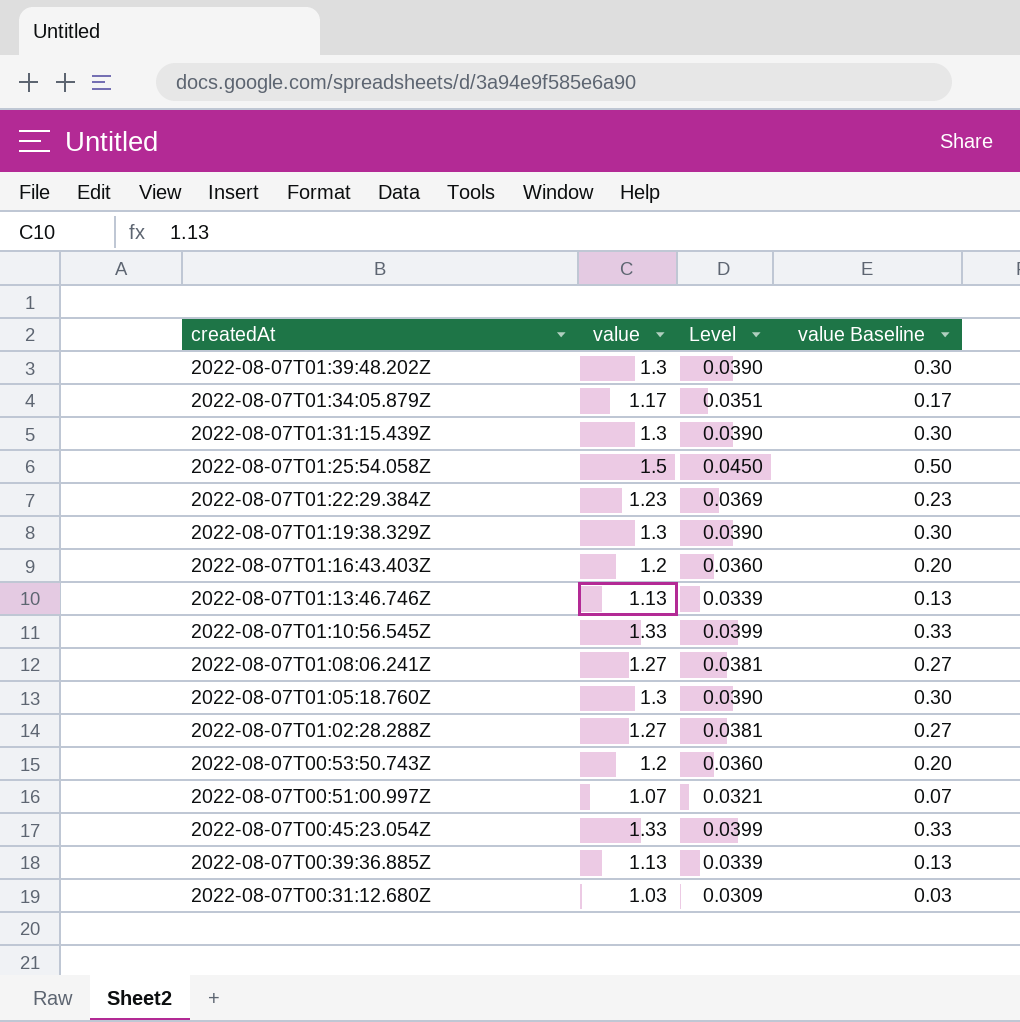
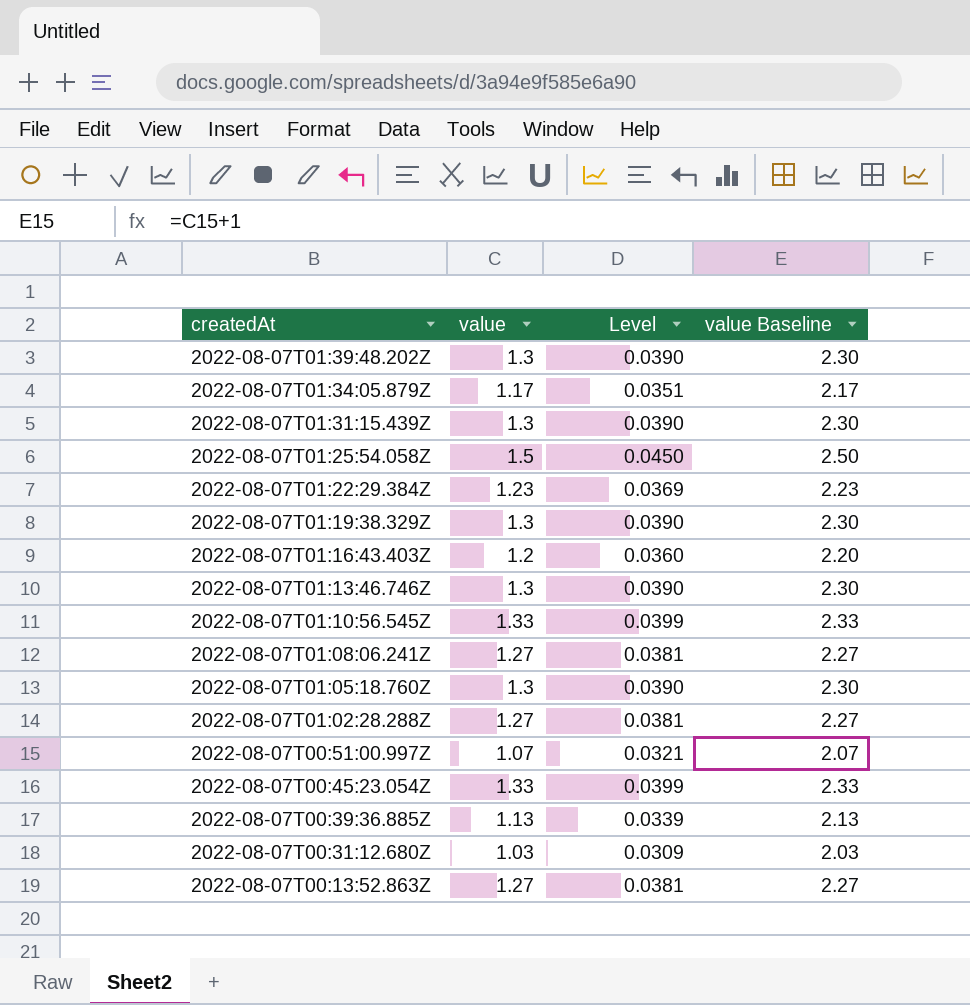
column value Baseline | formula: [value] - 1 -> [value] + 1
row 2022-08-07T00:53:50.743Z: 1.2 | 0.0360 | 0.20 -> none
2022-08-07T01:13:46.746Z | value: 1.13 -> 1.3
2022-08-07T01:13:46.746Z | Level: 0.0339 -> 0.0390
row 2022-08-07T00:13:52.863Z: none -> 1.27 | 0.0381 | 2.27

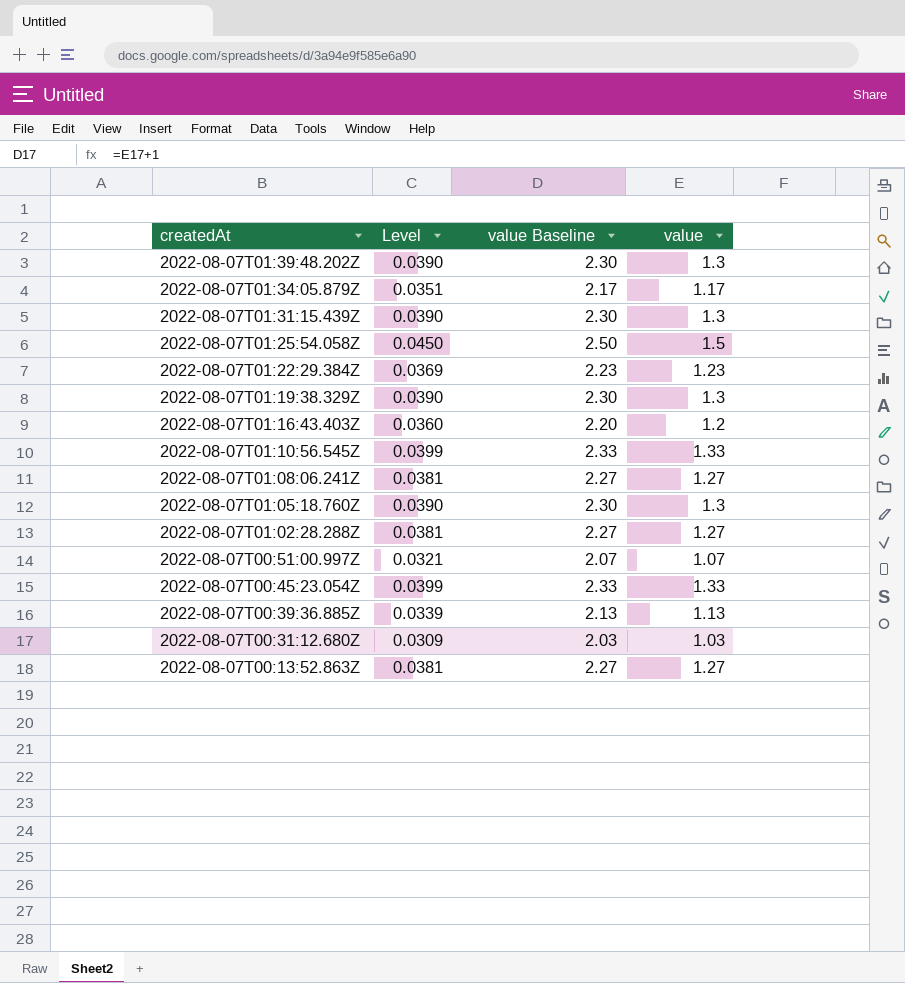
column value | position: 2 -> 4
row 2022-08-07T01:13:46.746Z: 1.3 | 0.0390 | 2.30 -> none

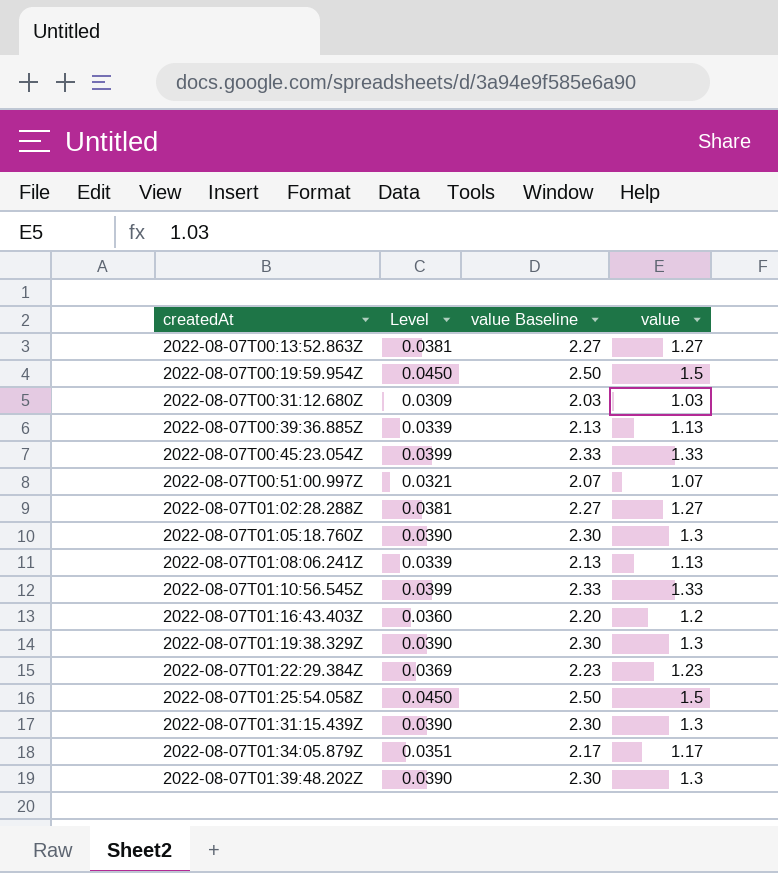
row order: createdAt descending -> createdAt ascending
row 2022-08-07T00:19:59.954Z: none -> 0.0450 | 2.50 | 1.5
2022-08-07T01:08:06.241Z | Level: 0.0381 -> 0.0339
2022-08-07T01:08:06.241Z | value Baseline: 2.27 -> 2.13
2022-08-07T01:08:06.241Z | value: 1.27 -> 1.13

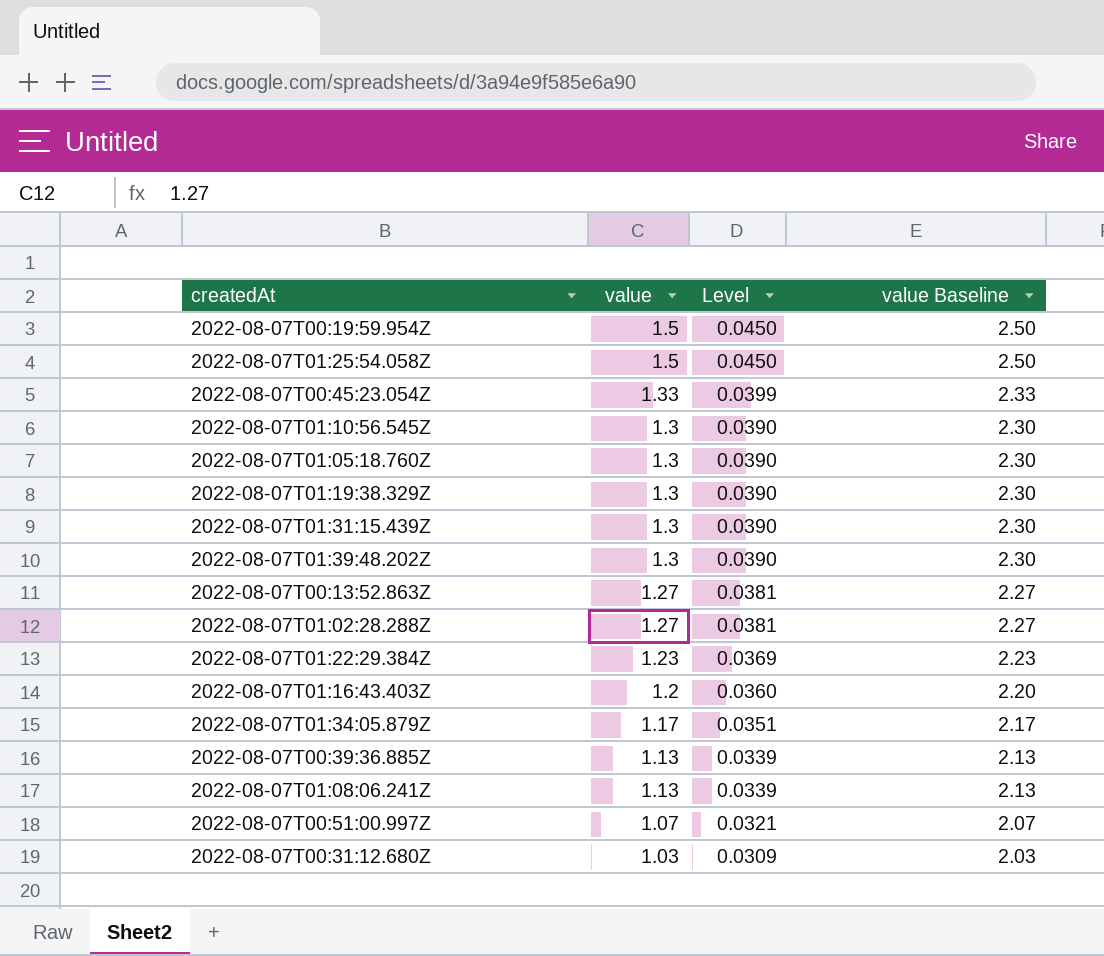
row order: createdAt ascending -> value descending
column value | position: 4 -> 2
2022-08-07T01:10:56.545Z | value: 1.33 -> 1.3
2022-08-07T01:10:56.545Z | Level: 0.0399 -> 0.0390
2022-08-07T01:10:56.545Z | value Baseline: 2.33 -> 2.30

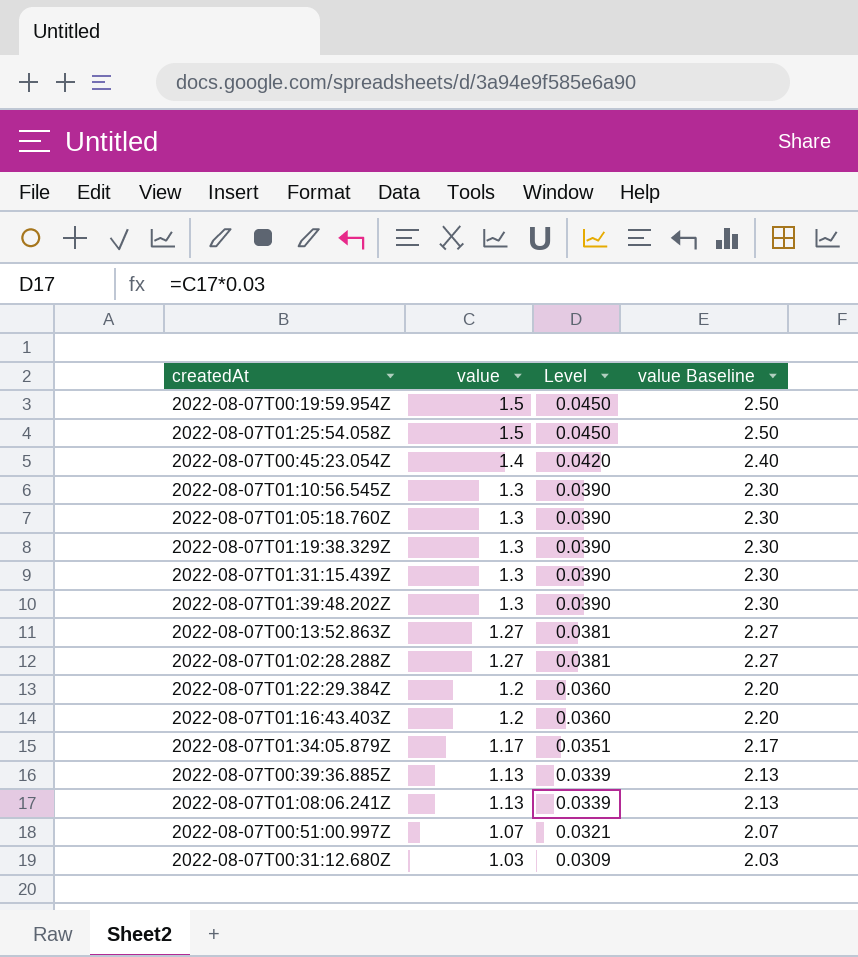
2022-08-07T00:45:23.054Z | value: 1.33 -> 1.4
2022-08-07T00:45:23.054Z | Level: 0.0399 -> 0.0420
2022-08-07T00:45:23.054Z | value Baseline: 2.33 -> 2.40
2022-08-07T01:22:29.384Z | value: 1.23 -> 1.2
2022-08-07T01:22:29.384Z | Level: 0.0369 -> 0.0360
2022-08-07T01:22:29.384Z | value Baseline: 2.23 -> 2.20

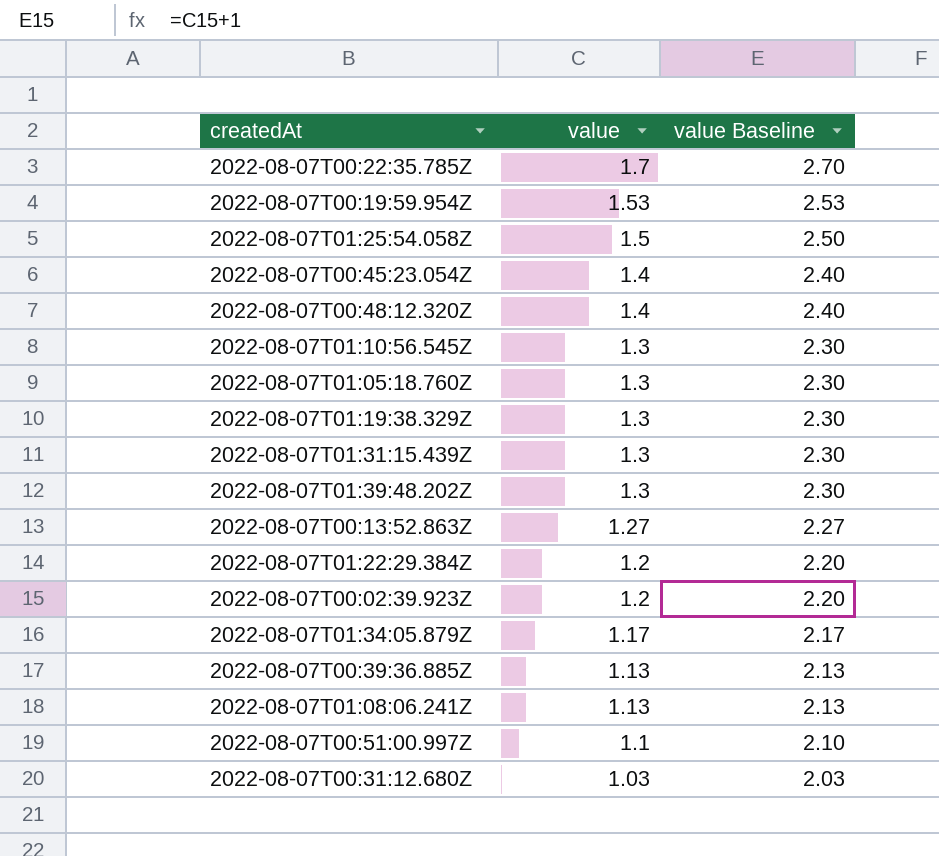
column Level | formula: [value] * 0.03 -> none
row 2022-08-07T01:02:28.288Z: 1.27 | 0.0381 | 2.27 -> none
row 2022-08-07T01:16:43.403Z: 1.2 | 0.0360 | 2.20 -> none
row 2022-08-07T00:22:35.785Z: none -> 1.7 | 2.70
2022-08-07T00:19:59.954Z | value: 1.5 -> 1.53
2022-08-07T00:19:59.954Z | value Baseline: 2.50 -> 2.53
row 2022-08-07T00:48:12.320Z: none -> 1.4 | 2.40
row 2022-08-07T00:02:39.923Z: none -> 1.2 | 2.20
2022-08-07T00:51:00.997Z | value: 1.07 -> 1.1
2022-08-07T00:51:00.997Z | value Baseline: 2.07 -> 2.10

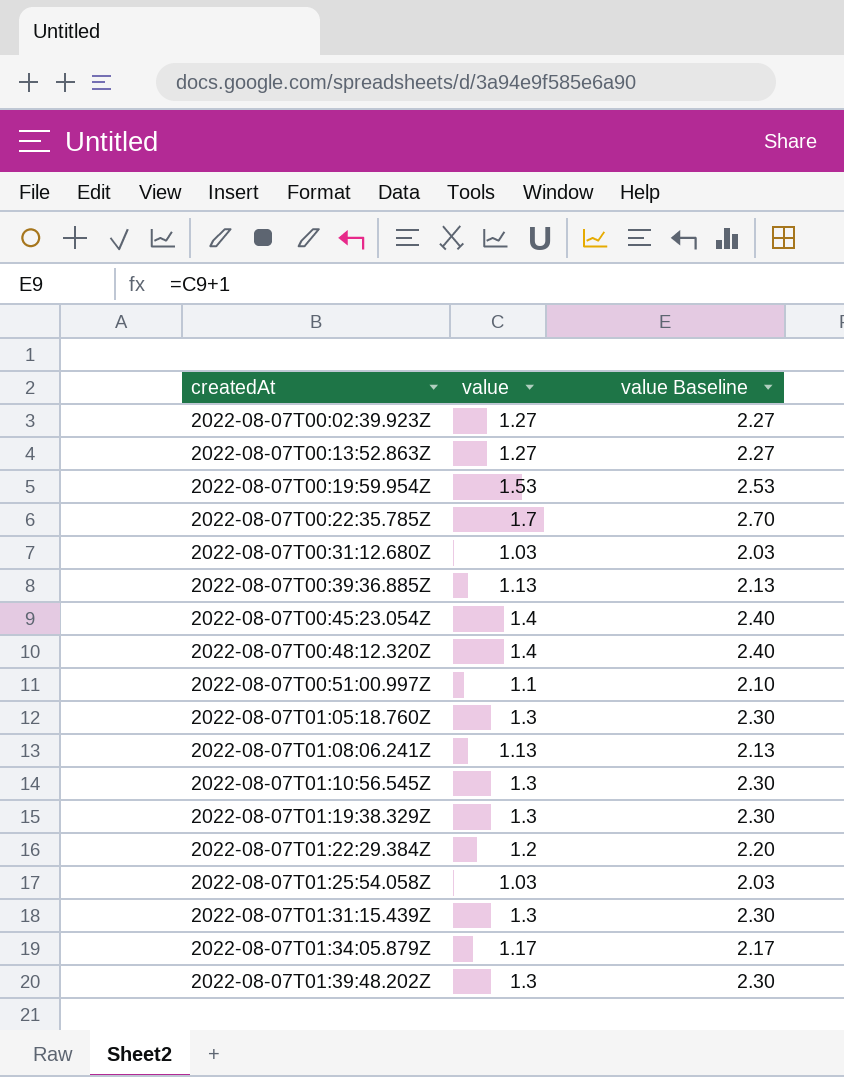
row order: value descending -> createdAt ascending
2022-08-07T00:02:39.923Z | value: 1.2 -> 1.27
2022-08-07T00:02:39.923Z | value Baseline: 2.20 -> 2.27
2022-08-07T01:25:54.058Z | value: 1.5 -> 1.03
2022-08-07T01:25:54.058Z | value Baseline: 2.50 -> 2.03

